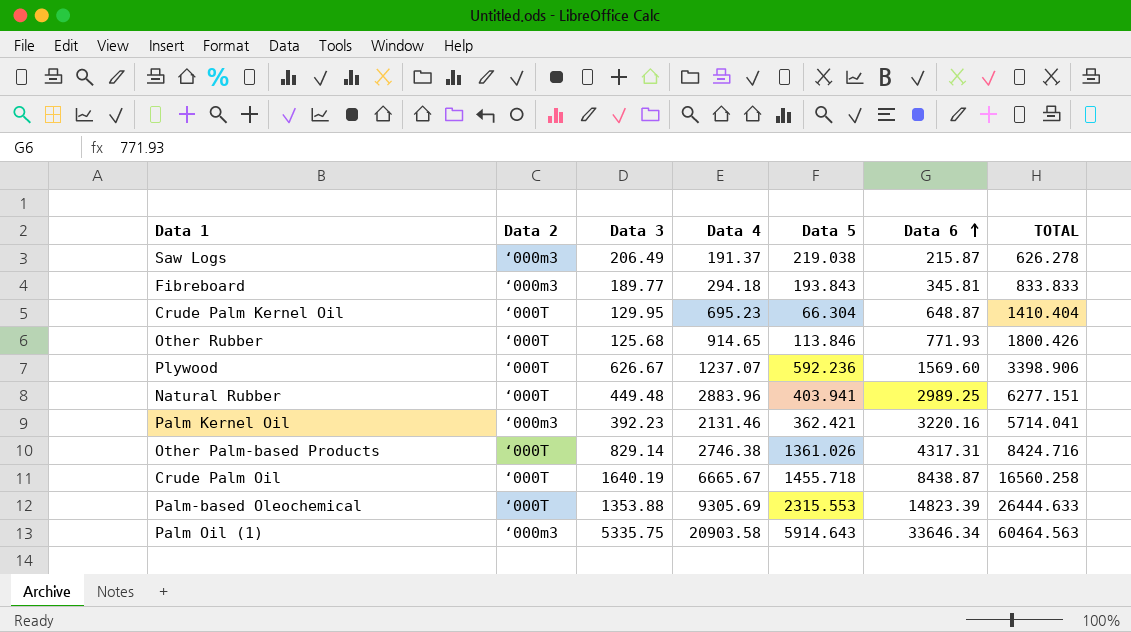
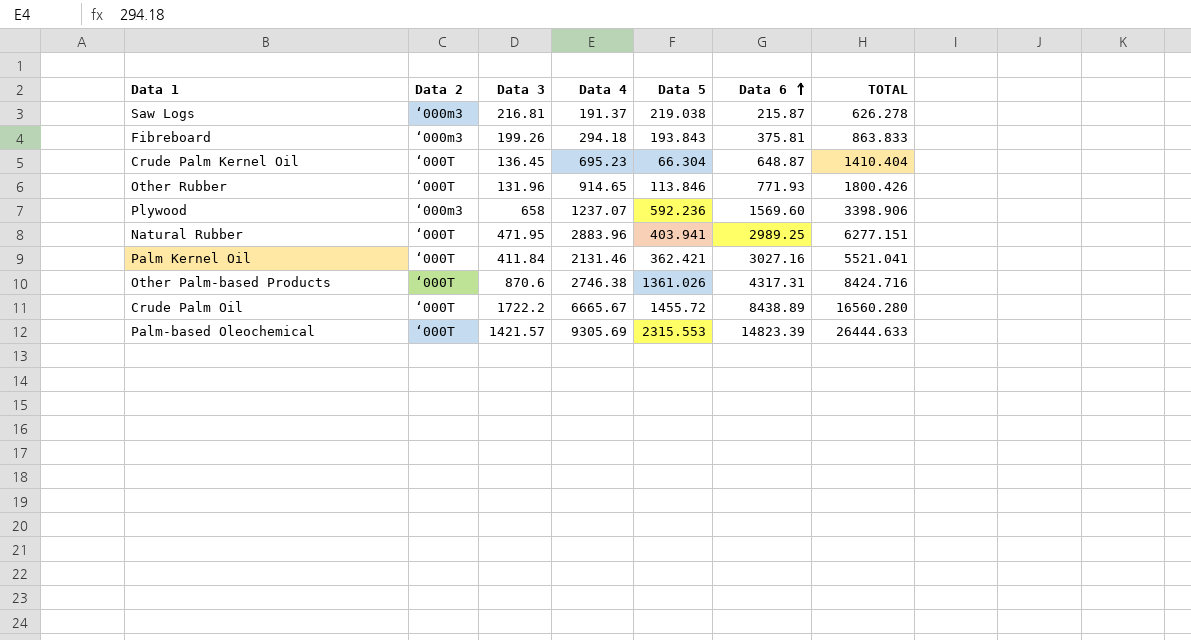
row Palm Oil (1): ‘000m3 | 5335.75 | 20903.58 | 5914.643 | 33646.34 | 60464.563 -> none
Saw Logs | Data 3: 206.49 -> 216.81
Fibreboard | Data 3: 189.77 -> 199.26
Fibreboard | Data 6: 345.81 -> 375.81
Fibreboard | TOTAL: 833.833 -> 863.833
Crude Palm Kernel Oil | Data 3: 129.95 -> 136.45
Other Rubber | Data 3: 125.68 -> 131.96
Plywood | Data 2: ‘000T -> ‘000m3
Plywood | Data 3: 626.67 -> 658
Natural Rubber | Data 3: 449.48 -> 471.95
Palm Kernel Oil | Data 2: ‘000m3 -> ‘000T
Palm Kernel Oil | Data 3: 392.23 -> 411.84
Palm Kernel Oil | Data 6: 3220.16 -> 3027.16
Palm Kernel Oil | TOTAL: 5714.041 -> 5521.041
Other Palm-based Products | Data 3: 829.14 -> 870.6
Crude Palm Oil | Data 3: 1640.19 -> 1722.2
Crude Palm Oil | Data 5: 1455.718 -> 1455.72
Crude Palm Oil | Data 6: 8438.87 -> 8438.89
Crude Palm Oil | TOTAL: 16560.258 -> 16560.280
Palm-based Oleochemical | Data 3: 1353.88 -> 1421.57

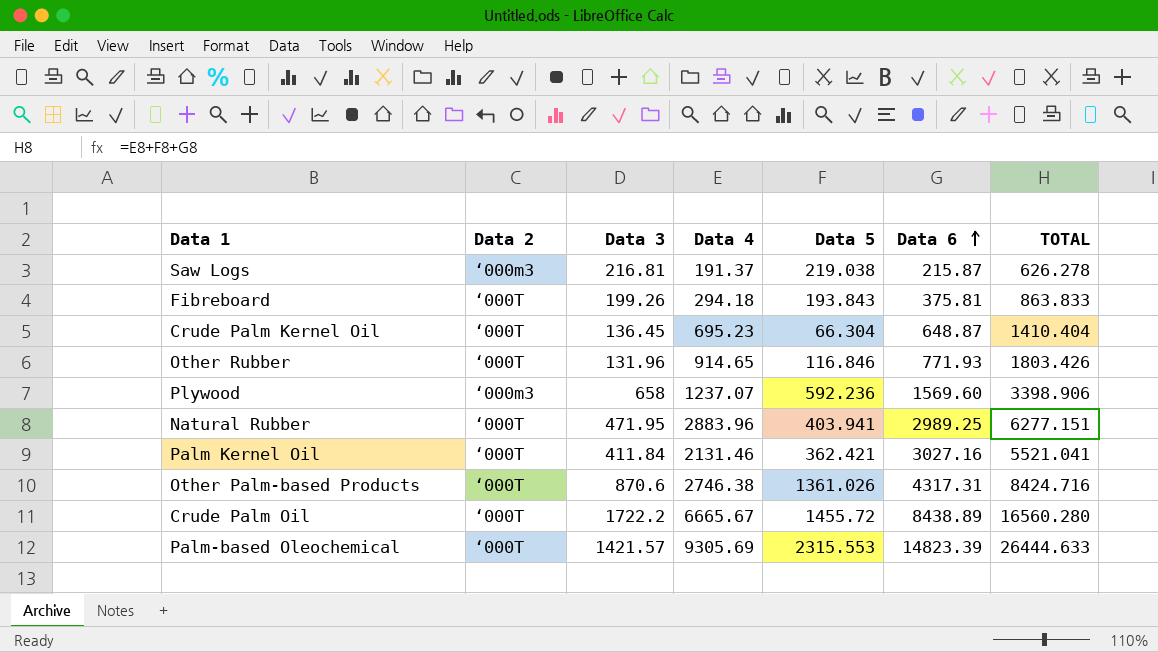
Fibreboard | Data 2: ‘000m3 -> ‘000T
Other Rubber | Data 5: 113.846 -> 116.846
Other Rubber | TOTAL: 1800.426 -> 1803.426

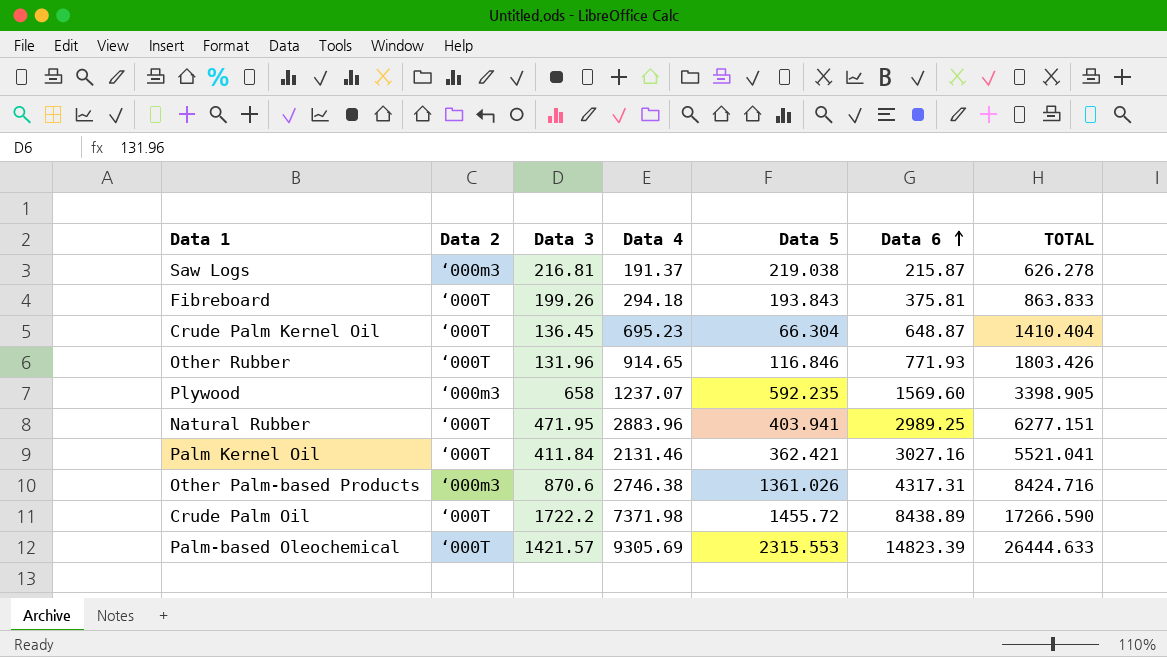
Plywood | Data 5: 592.236 -> 592.235
Plywood | TOTAL: 3398.906 -> 3398.905
Other Palm-based Products | Data 2: ‘000T -> ‘000m3
Crude Palm Oil | Data 4: 6665.67 -> 7371.98
Crude Palm Oil | TOTAL: 16560.280 -> 17266.590

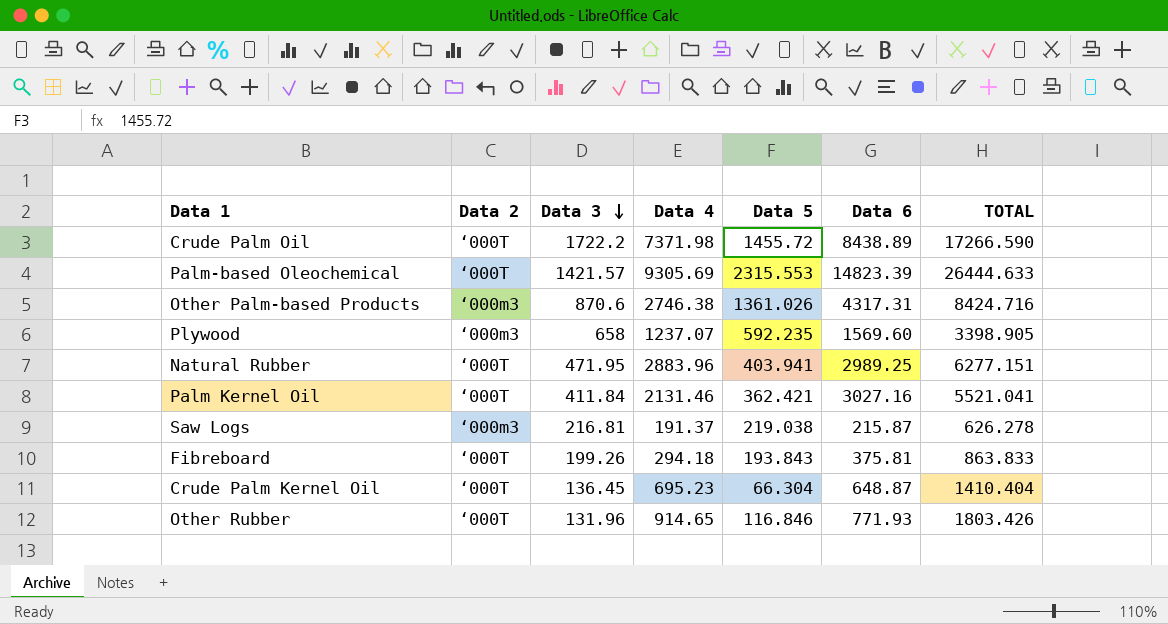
row order: Data 6 ascending -> Data 3 descending

